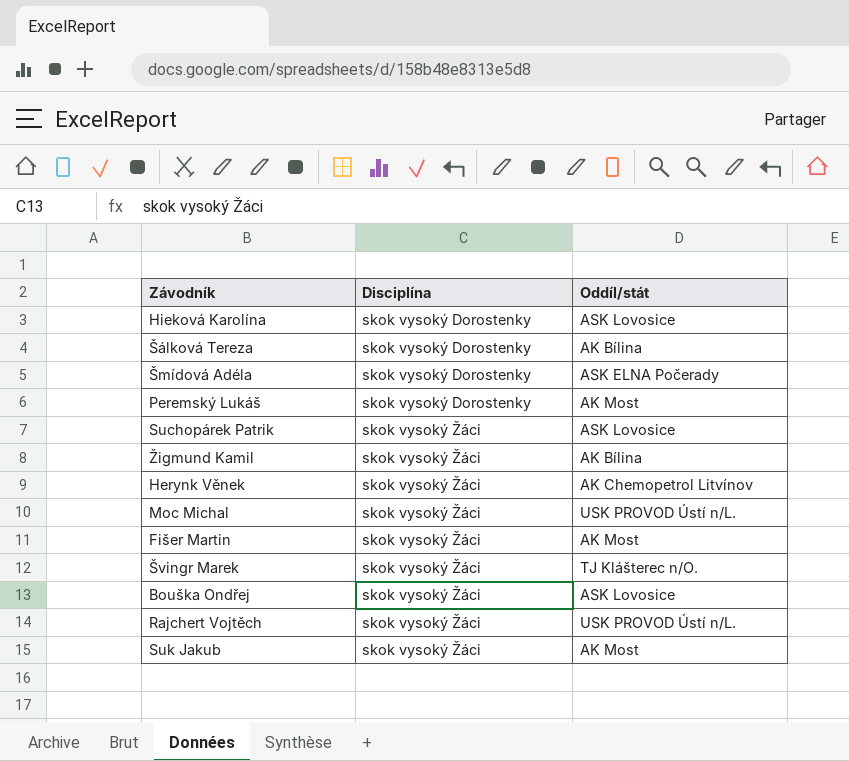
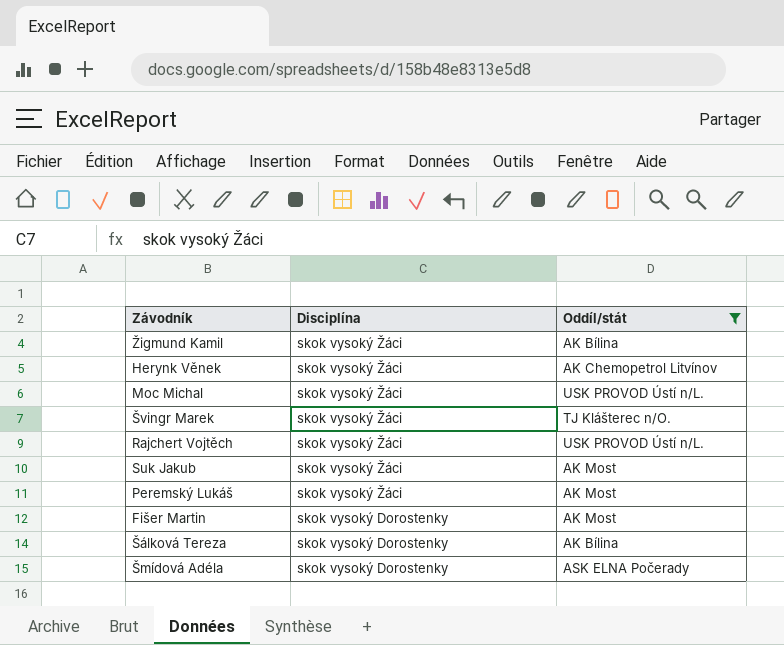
filter: none -> Oddíl/stát != ASK Lovosice
row order: Disciplína ascending -> Disciplína descending
Peremský Lukáš | Disciplína: skok vysoký Dorostenky -> skok vysoký Žáci
Fišer Martin | Disciplína: skok vysoký Žáci -> skok vysoký Dorostenky

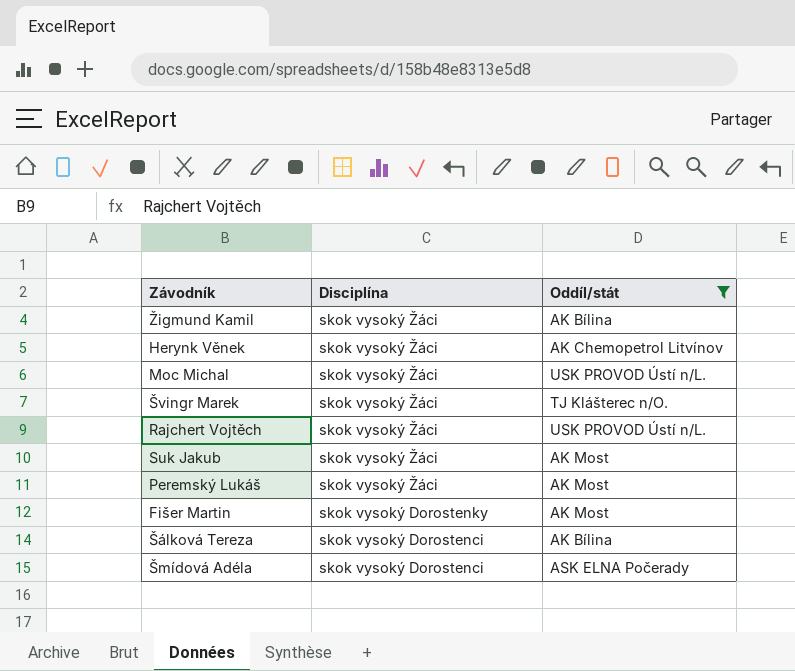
Šálková Tereza | Disciplína: skok vysoký Dorostenky -> skok vysoký Dorostenci
Šmídová Adéla | Disciplína: skok vysoký Dorostenky -> skok vysoký Dorostenci

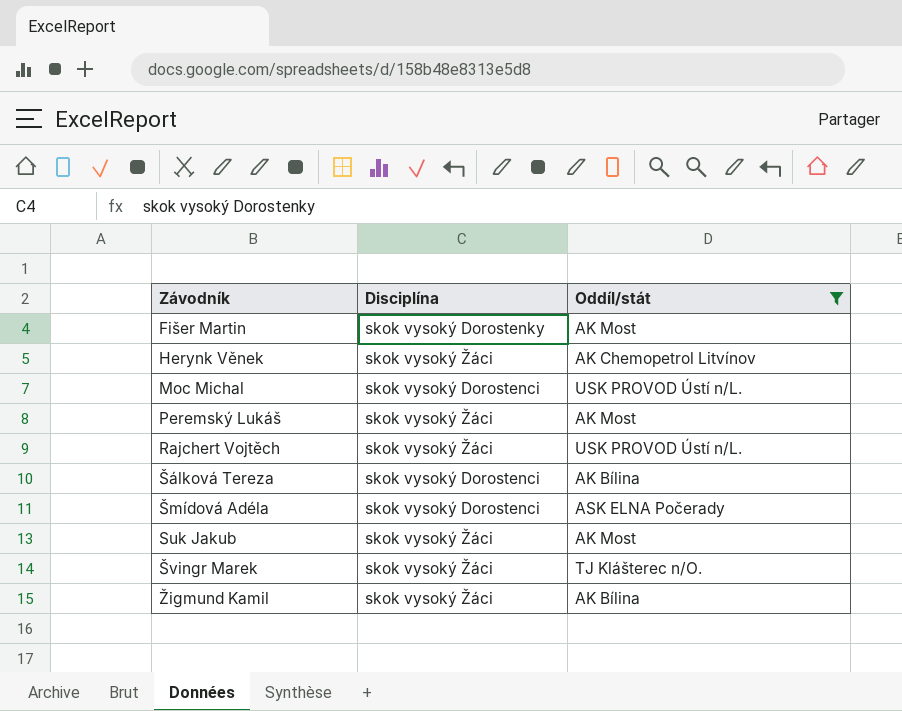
row order: Disciplína descending -> Závodník ascending
Moc Michal | Disciplína: skok vysoký Žáci -> skok vysoký Dorostenci

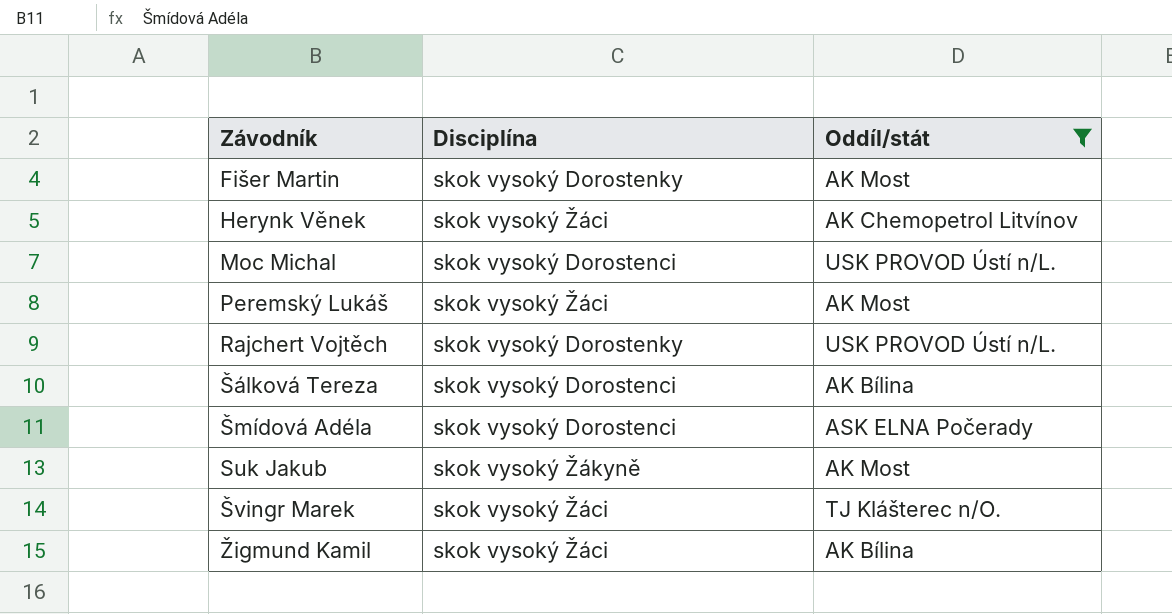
Rajchert Vojtěch | Disciplína: skok vysoký Žáci -> skok vysoký Dorostenky
Suk Jakub | Disciplína: skok vysoký Žáci -> skok vysoký Žákyně

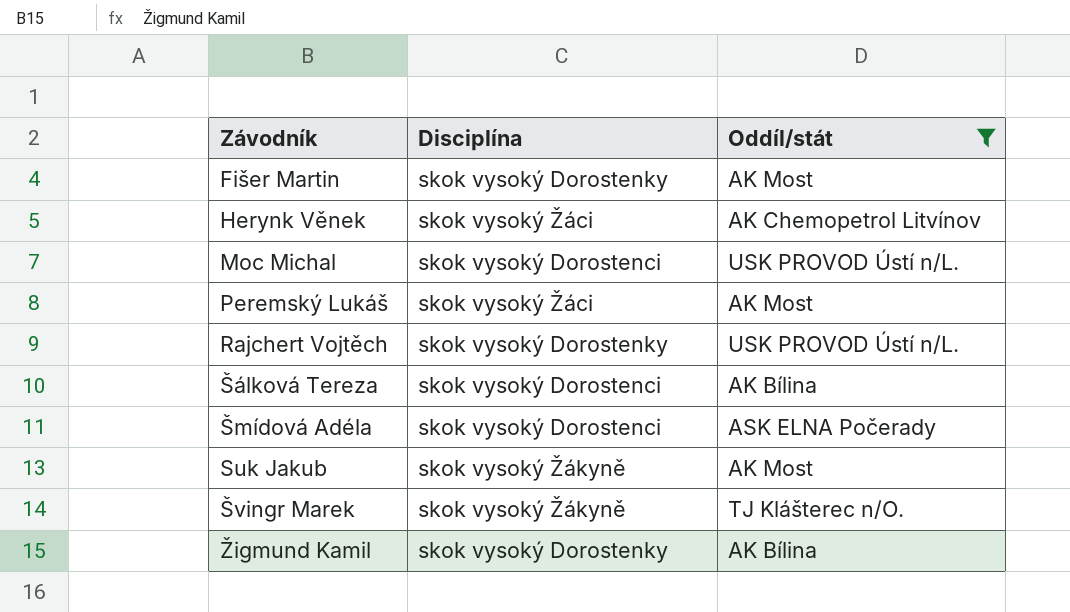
Švingr Marek | Disciplína: skok vysoký Žáci -> skok vysoký Žákyně
Žigmund Kamil | Disciplína: skok vysoký Žáci -> skok vysoký Dorostenky

